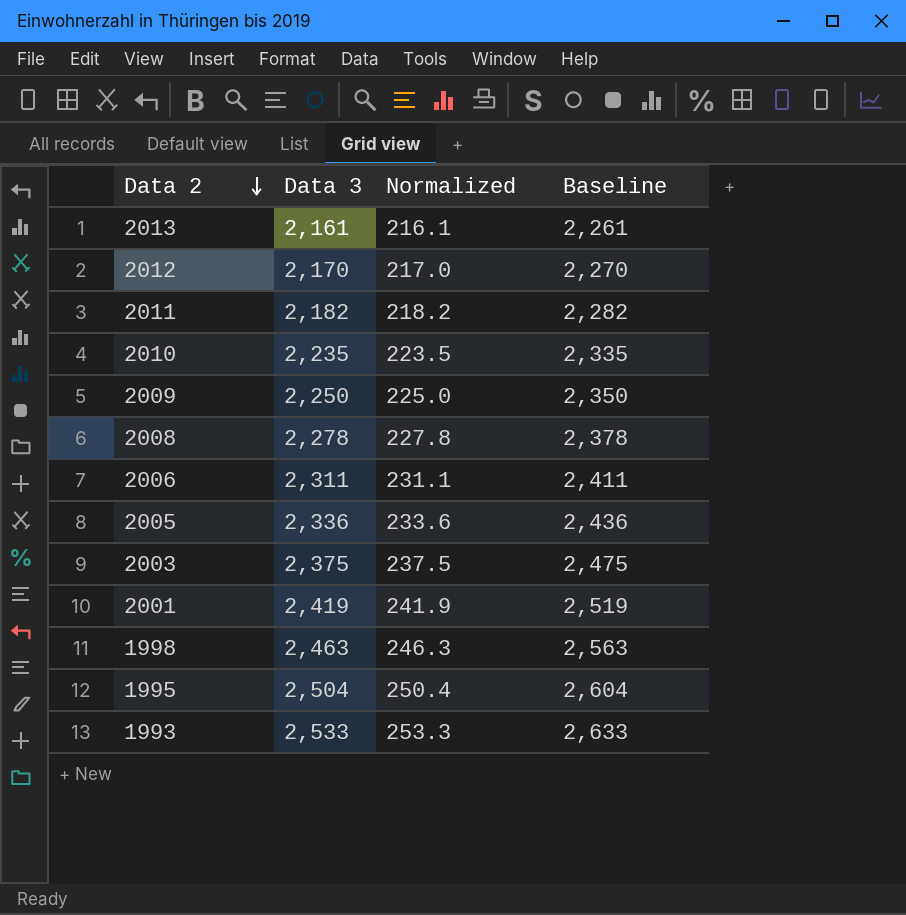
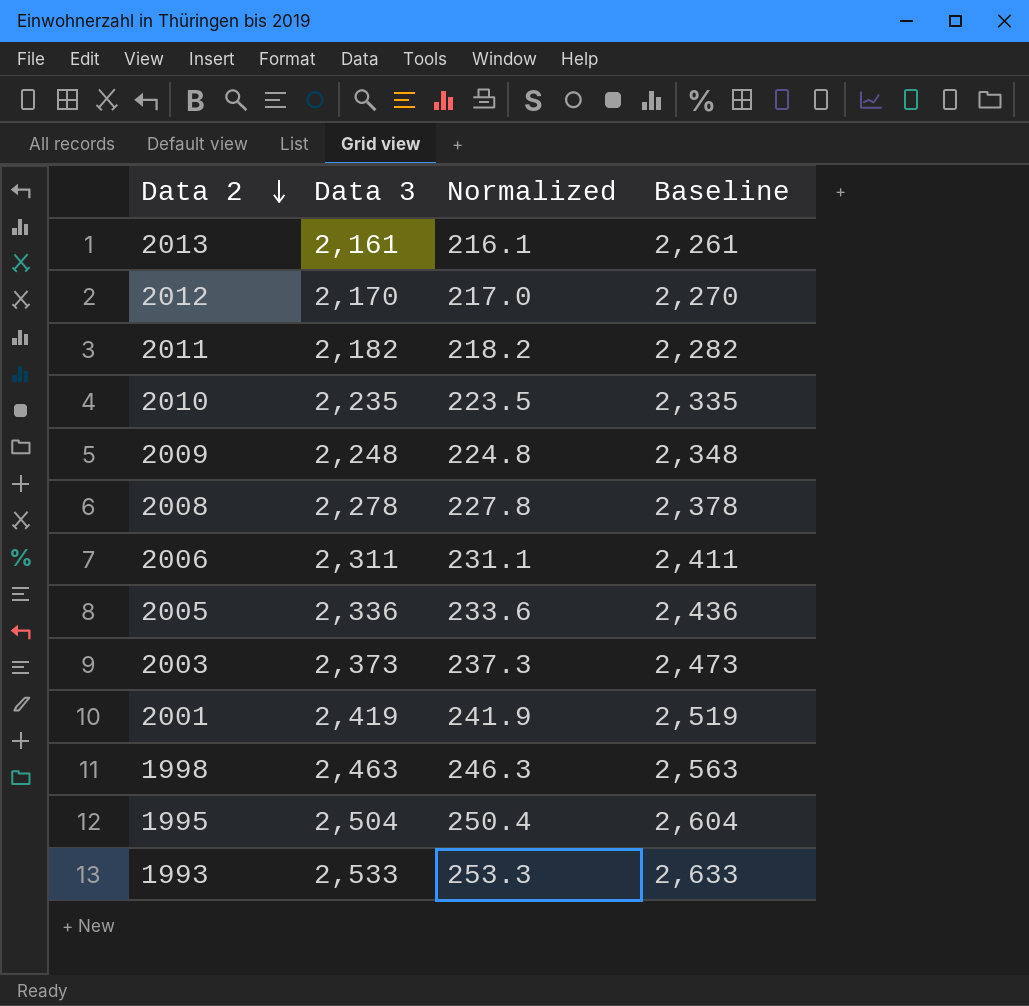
2009 | Data 3: 2,250 -> 2,248
2009 | Normalized: 225.0 -> 224.8
2009 | Baseline: 2,350 -> 2,348
2003 | Data 3: 2,375 -> 2,373
2003 | Normalized: 237.5 -> 237.3
2003 | Baseline: 2,475 -> 2,473

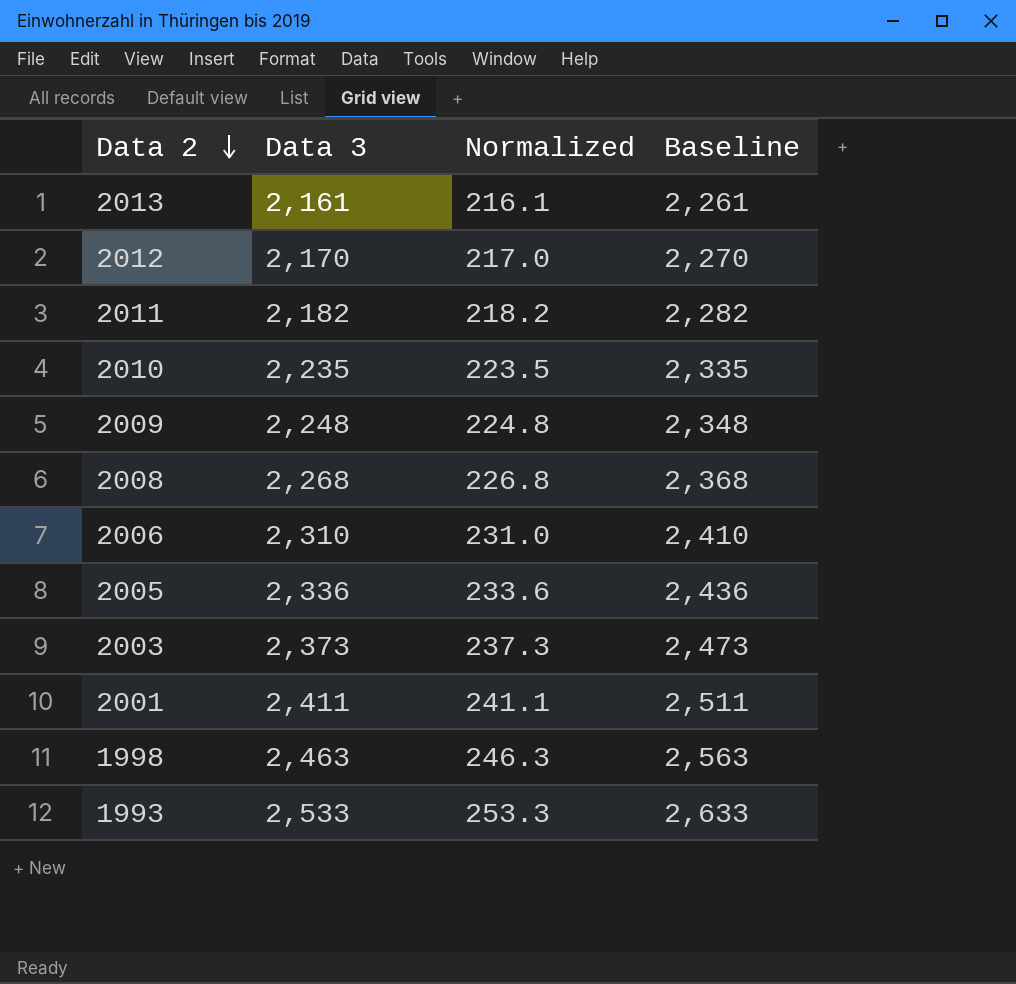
row 1995: 2,504 | 250.4 | 2,604 -> none
2008 | Data 3: 2,278 -> 2,268
2008 | Normalized: 227.8 -> 226.8
2008 | Baseline: 2,378 -> 2,368
2006 | Data 3: 2,311 -> 2,310
2006 | Normalized: 231.1 -> 231.0
2006 | Baseline: 2,411 -> 2,410
2001 | Data 3: 2,419 -> 2,411
2001 | Normalized: 241.9 -> 241.1
2001 | Baseline: 2,519 -> 2,511

